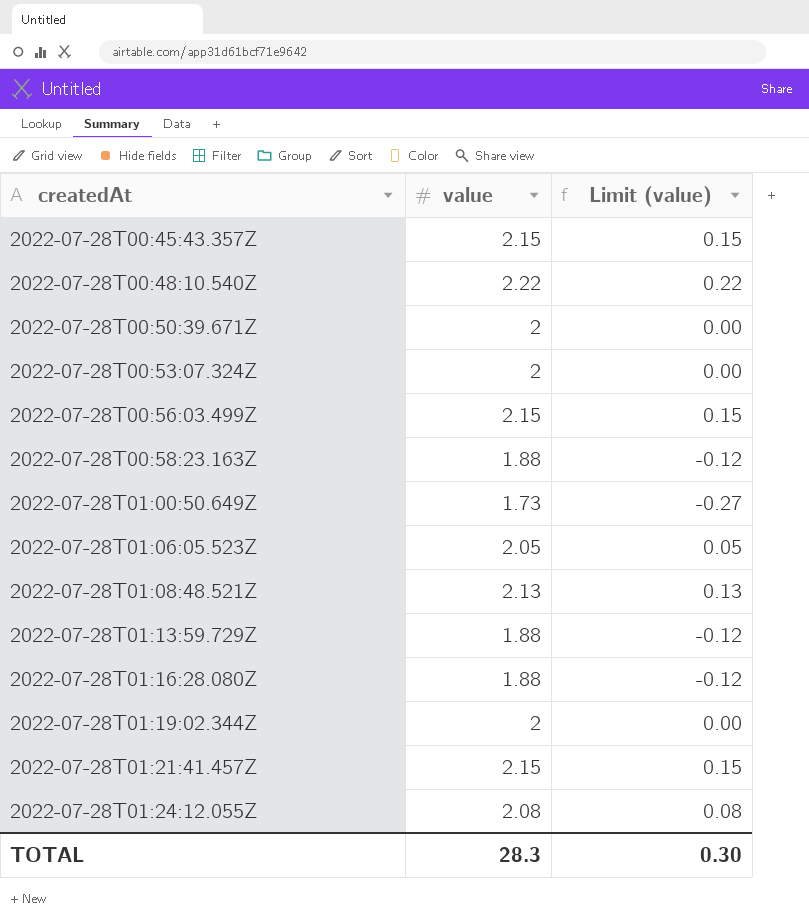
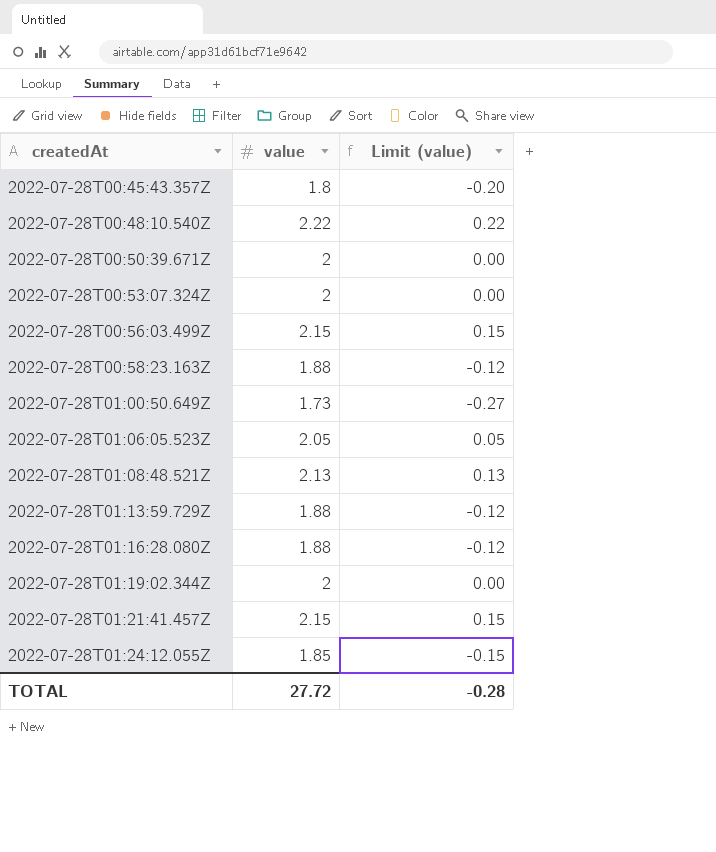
2022-07-28T00:45:43.357Z | value: 2.15 -> 1.8
2022-07-28T00:45:43.357Z | Limit (value): 0.15 -> -0.20
2022-07-28T01:24:12.055Z | value: 2.08 -> 1.85
2022-07-28T01:24:12.055Z | Limit (value): 0.08 -> -0.15
TOTAL | value: 28.3 -> 27.72
TOTAL | Limit (value): 0.30 -> -0.28

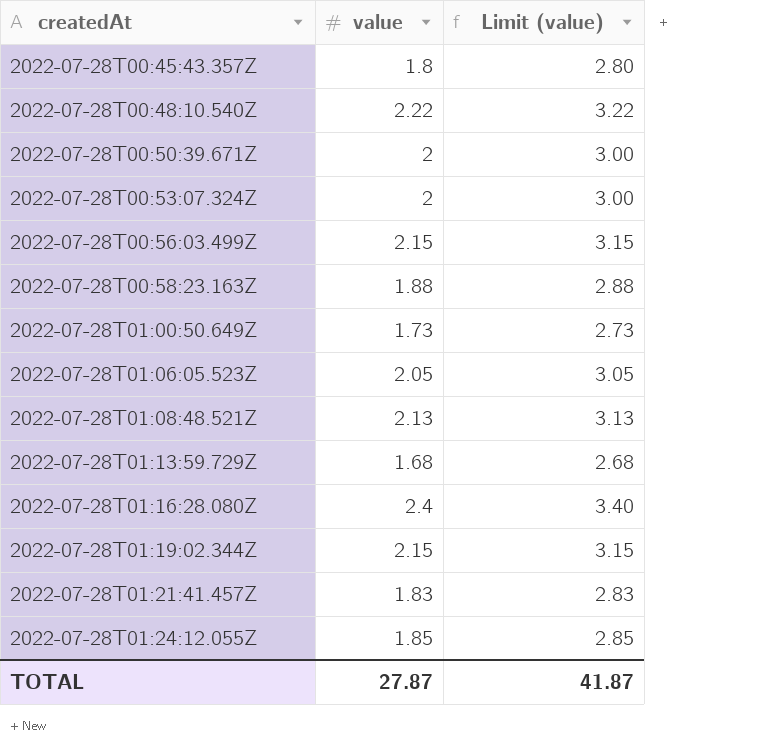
column Limit (value) | formula: [value] - 2 -> [value] + 1
2022-07-28T01:13:59.729Z | value: 1.88 -> 1.68
2022-07-28T01:16:28.080Z | value: 1.88 -> 2.4
2022-07-28T01:19:02.344Z | value: 2 -> 2.15
2022-07-28T01:21:41.457Z | value: 2.15 -> 1.83
TOTAL | value: 27.72 -> 27.87
TOTAL | Limit (value): -0.28 -> 41.87

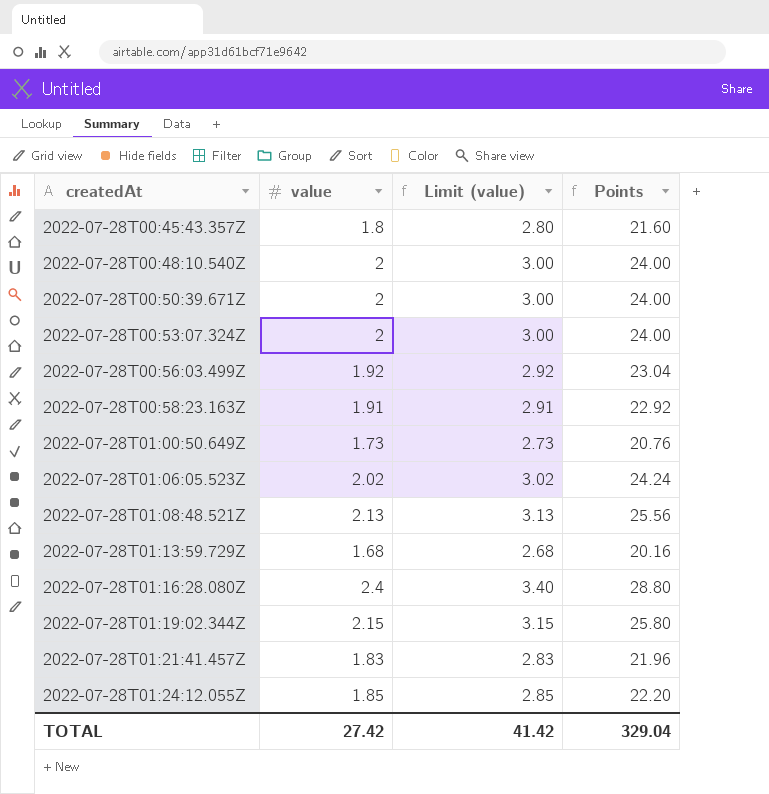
column Points | formula: none -> [value] * 12
2022-07-28T00:48:10.540Z | value: 2.22 -> 2
2022-07-28T00:48:10.540Z | Limit (value): 3.22 -> 3.00
2022-07-28T00:56:03.499Z | value: 2.15 -> 1.92
2022-07-28T00:56:03.499Z | Limit (value): 3.15 -> 2.92
2022-07-28T00:58:23.163Z | value: 1.88 -> 1.91
2022-07-28T00:58:23.163Z | Limit (value): 2.88 -> 2.91
2022-07-28T01:06:05.523Z | value: 2.05 -> 2.02
2022-07-28T01:06:05.523Z | Limit (value): 3.05 -> 3.02
TOTAL | value: 27.87 -> 27.42
TOTAL | Limit (value): 41.87 -> 41.42

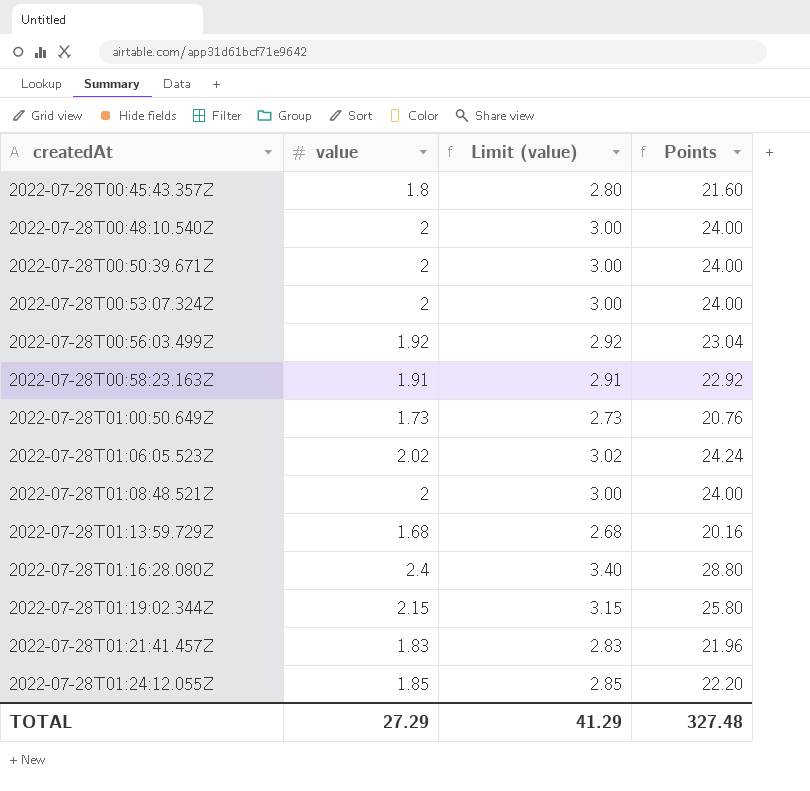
2022-07-28T01:08:48.521Z | value: 2.13 -> 2
2022-07-28T01:08:48.521Z | Limit (value): 3.13 -> 3.00
2022-07-28T01:08:48.521Z | Points: 25.56 -> 24.00
TOTAL | value: 27.42 -> 27.29
TOTAL | Limit (value): 41.42 -> 41.29
TOTAL | Points: 329.04 -> 327.48

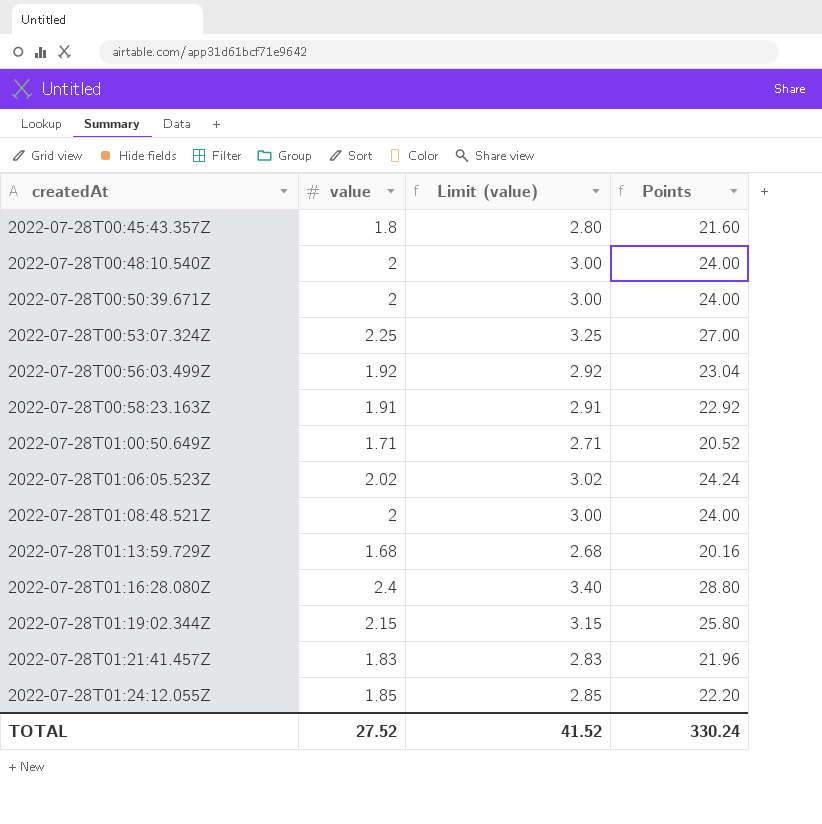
2022-07-28T00:53:07.324Z | value: 2 -> 2.25
2022-07-28T00:53:07.324Z | Limit (value): 3.00 -> 3.25
2022-07-28T00:53:07.324Z | Points: 24.00 -> 27.00
2022-07-28T01:00:50.649Z | value: 1.73 -> 1.71
2022-07-28T01:00:50.649Z | Limit (value): 2.73 -> 2.71
2022-07-28T01:00:50.649Z | Points: 20.76 -> 20.52
TOTAL | value: 27.29 -> 27.52
TOTAL | Limit (value): 41.29 -> 41.52
TOTAL | Points: 327.48 -> 330.24

